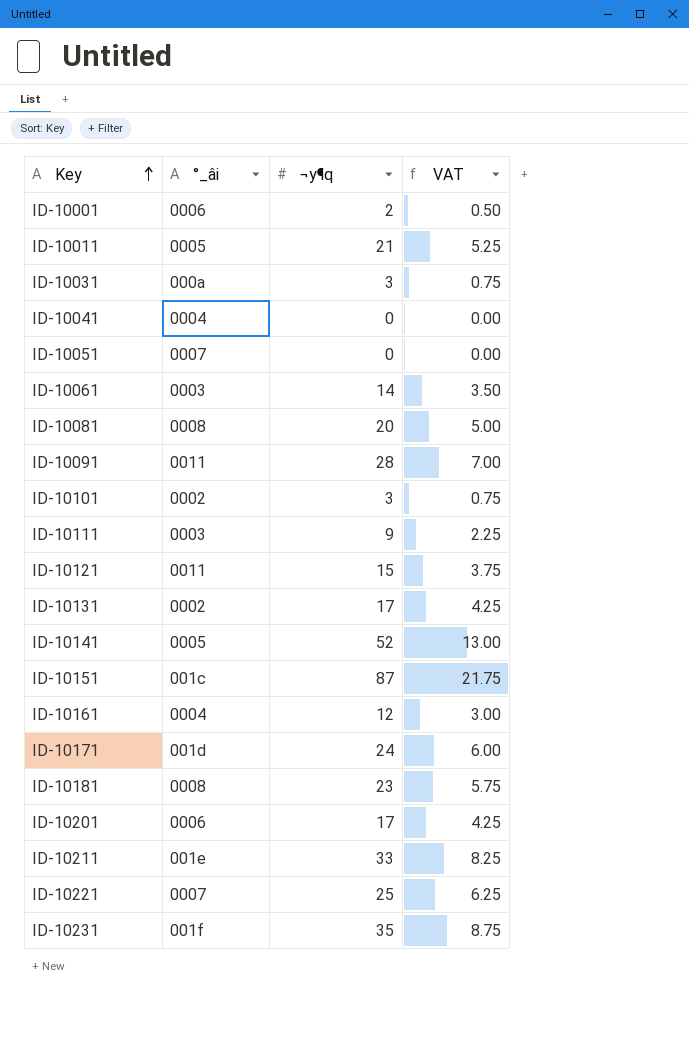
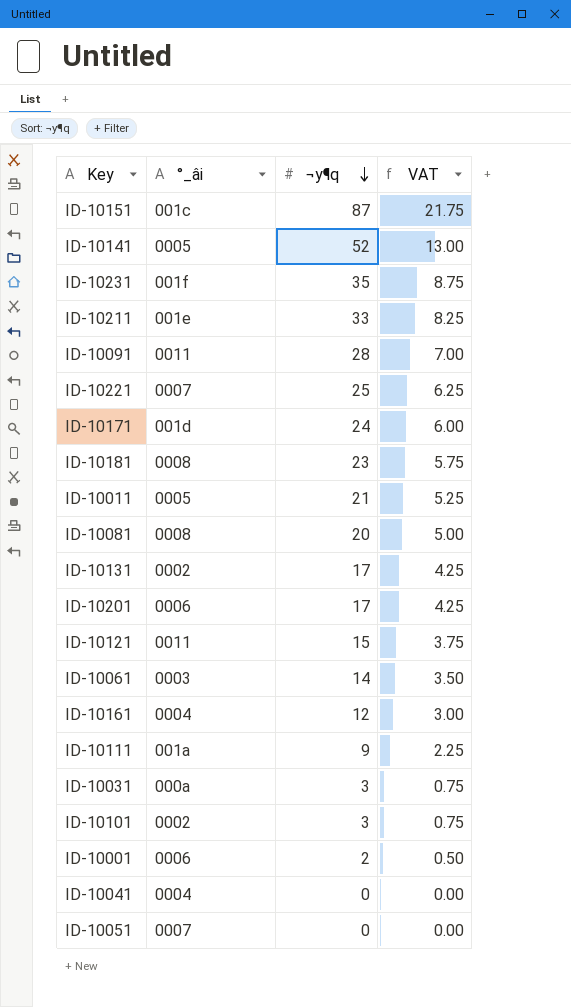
row order: Key ascending -> ¬y¶q descending
ID-10111 | °_âi: 0003 -> 001a

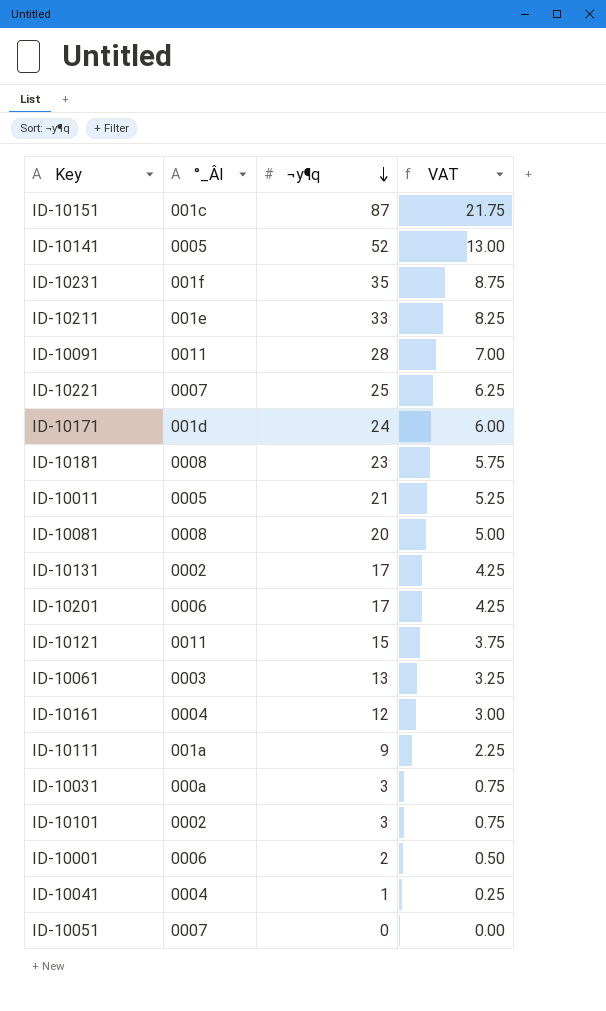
column name: °_âi -> °_ÂI
ID-10061 | ¬y¶q: 14 -> 13
ID-10061 | VAT: 3.50 -> 3.25
ID-10041 | ¬y¶q: 0 -> 1
ID-10041 | VAT: 0.00 -> 0.25

